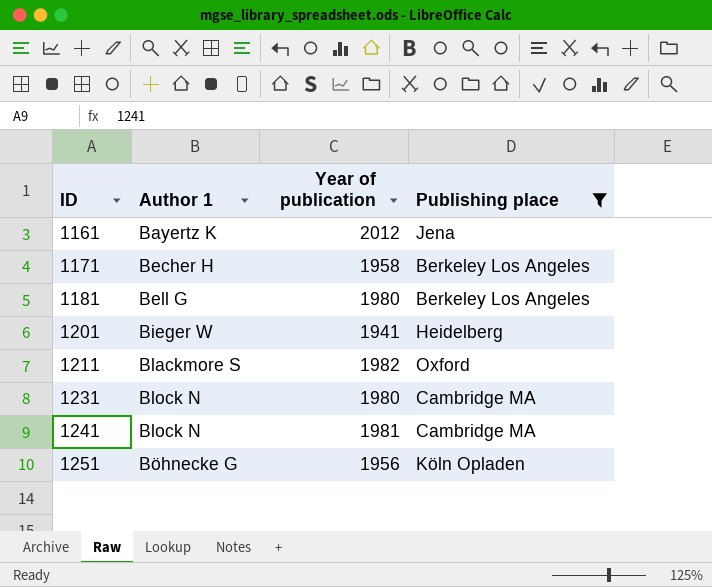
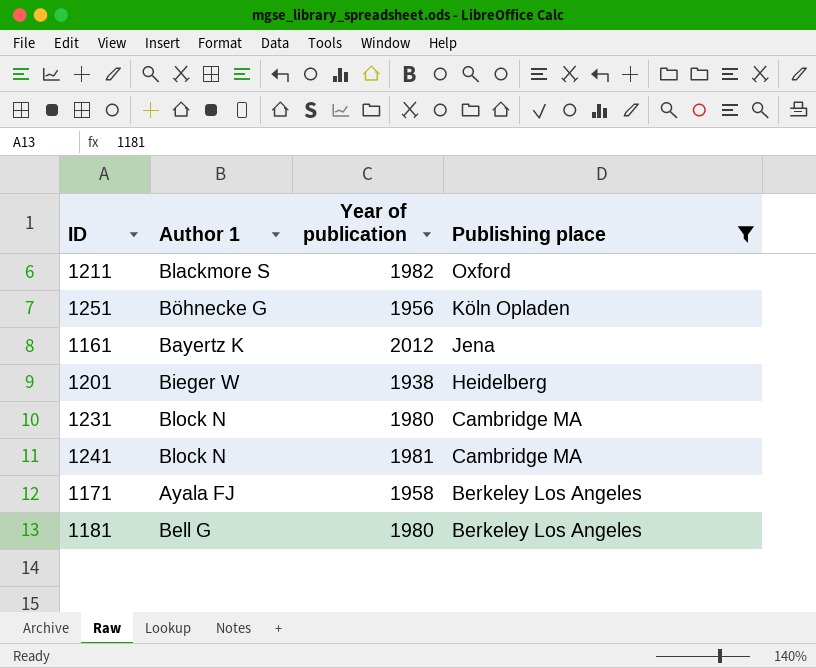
row order: ID ascending -> Publishing place descending
1201 | Year of publication: 1941 -> 1938
1171 | Author 1: Becher H -> Ayala FJ

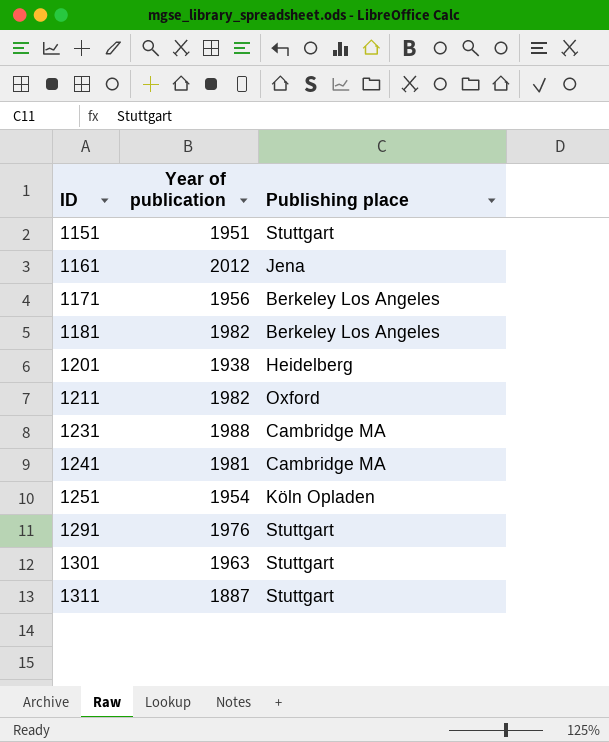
filter: Publishing place != Stuttgart -> none
row order: Publishing place descending -> ID ascending
column Author 1 | position: 2 -> none
1171 | Year of publication: 1958 -> 1956
1181 | Year of publication: 1980 -> 1982
1231 | Year of publication: 1980 -> 1988
1251 | Year of publication: 1956 -> 1954

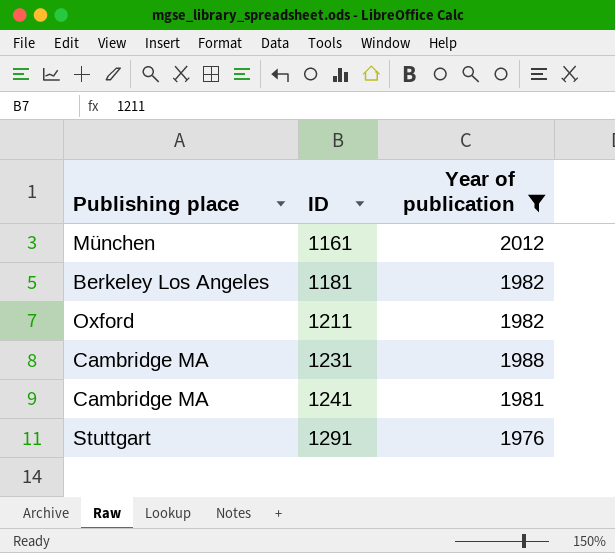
filter: none -> Year of publication >= 1976
column Publishing place | position: 3 -> 1
1161 | Publishing place: Jena -> München

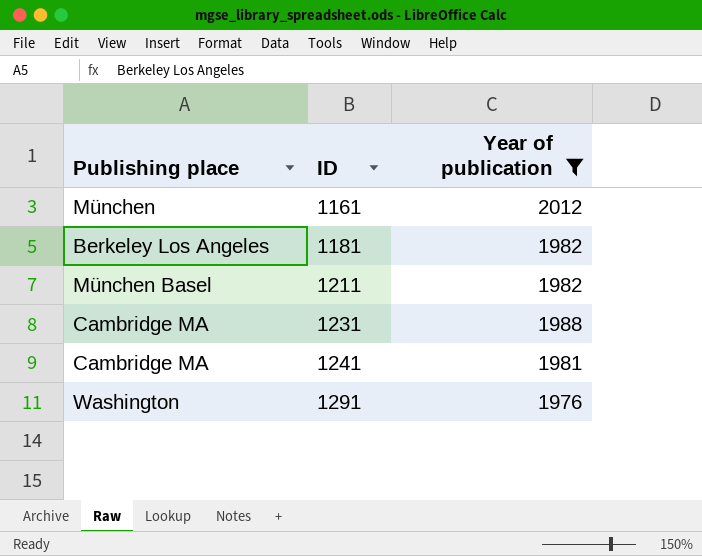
1211 | Publishing place: Oxford -> München Basel
1291 | Publishing place: Stuttgart -> Washington

